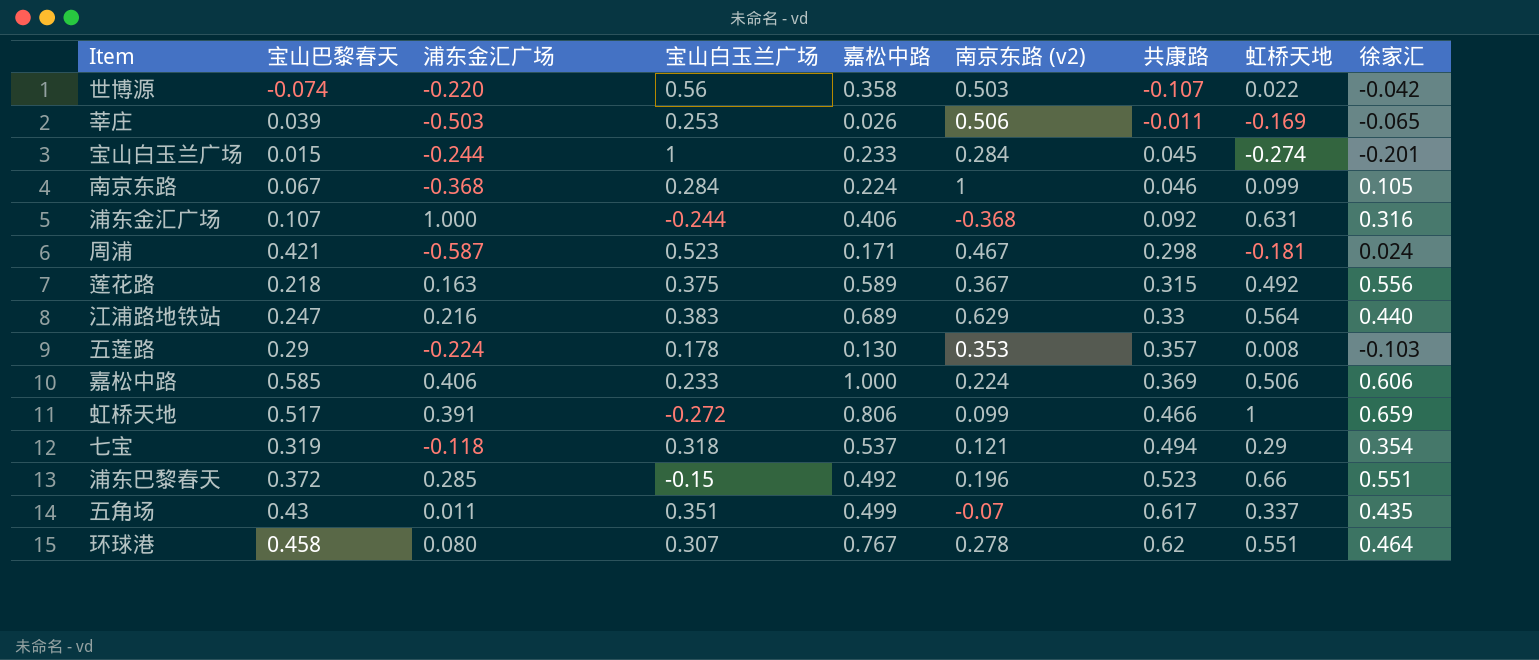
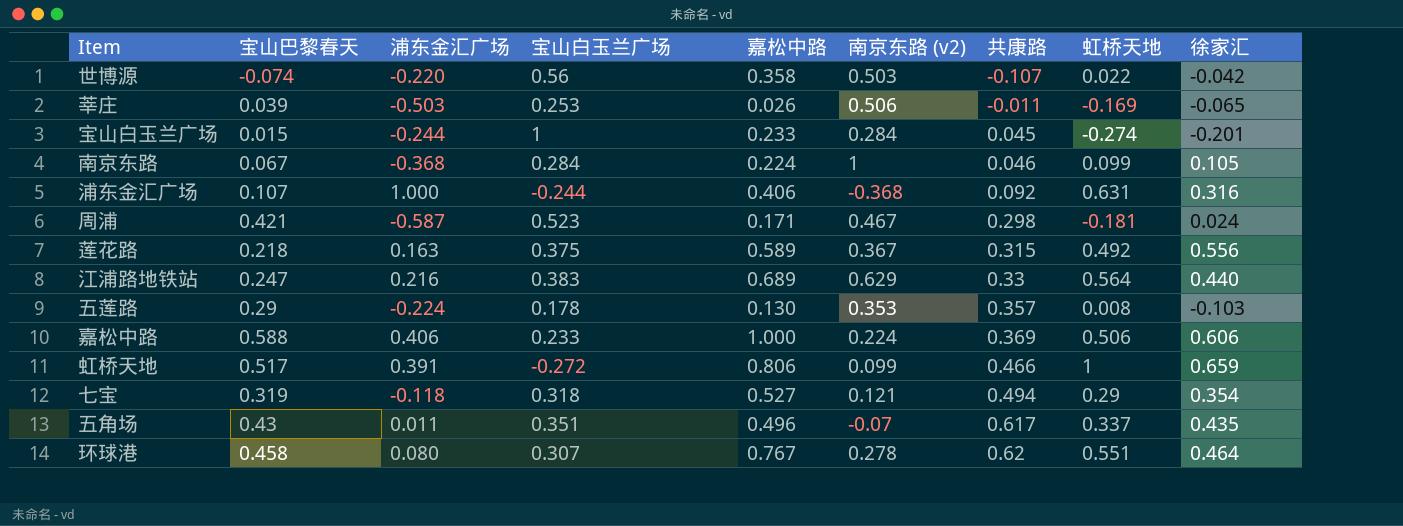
row 浦东巴黎春天: 0.372 | 0.285 | -0.15 | 0.492 | 0.196 | 0.523 | 0.66 | 0.551 -> none
嘉松中路 | 宝山巴黎春天: 0.585 -> 0.588
七宝 | 嘉松中路: 0.537 -> 0.527
五角场 | 嘉松中路: 0.499 -> 0.496

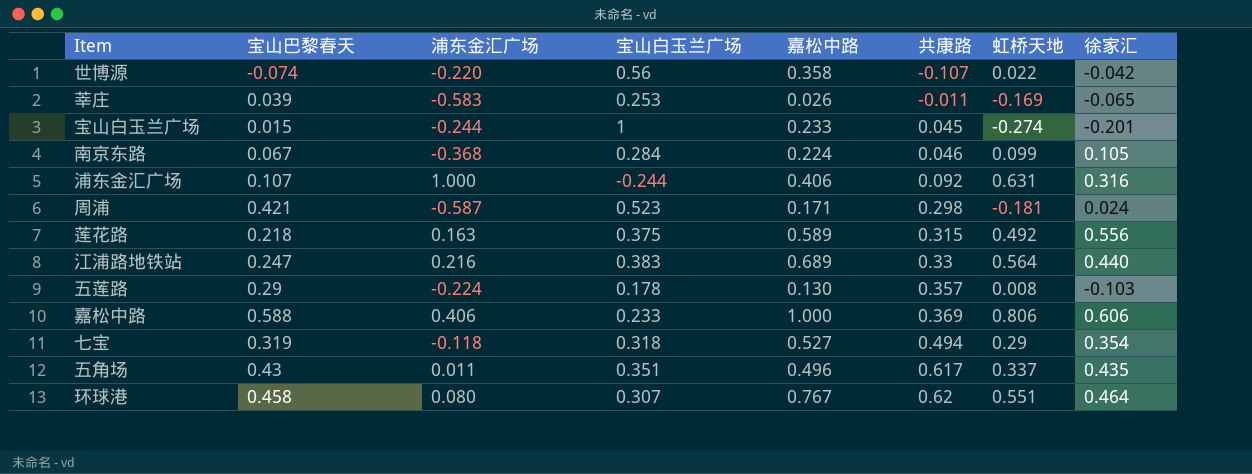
column 南京东路 (v2) | position: 6 -> none
row 虹桥天地: 0.517 | 0.391 | -0.272 | 0.806 | 0.099 | 0.466 | 1 | 0.659 -> none
莘庄 | 浦东金汇广场: -0.503 -> -0.583
嘉松中路 | 虹桥天地: 0.506 -> 0.806

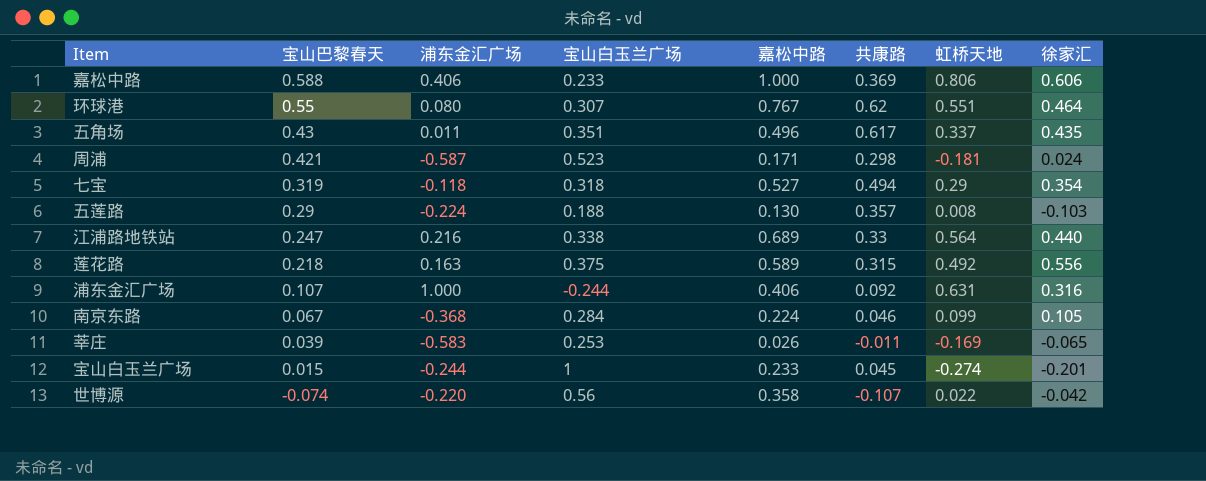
row order: 共康路 ascending -> 宝山巴黎春天 descending
环球港 | 宝山巴黎春天: 0.458 -> 0.55
五莲路 | 宝山白玉兰广场: 0.178 -> 0.188
江浦路地铁站 | 宝山白玉兰广场: 0.383 -> 0.338

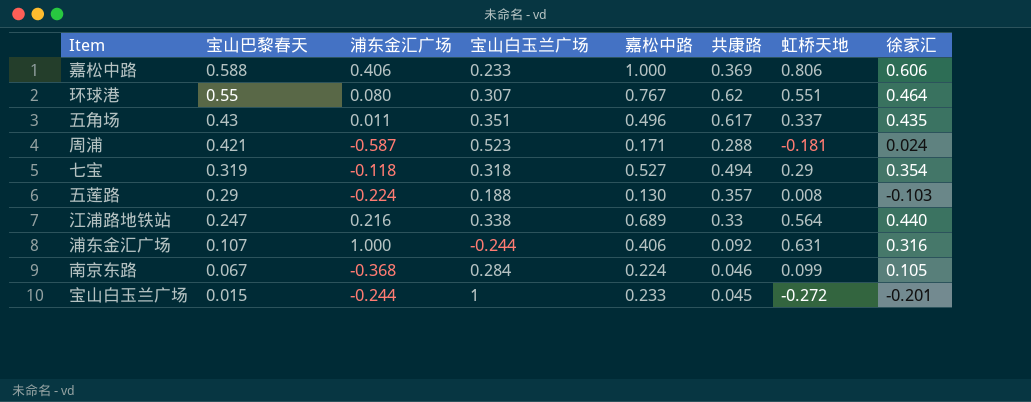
row 莲花路: 0.218 | 0.163 | 0.375 | 0.589 | 0.315 | 0.492 | 0.556 -> none
row 莘庄: 0.039 | -0.583 | 0.253 | 0.026 | -0.011 | -0.169 | -0.065 -> none
row 世博源: -0.074 | -0.220 | 0.56 | 0.358 | -0.107 | 0.022 | -0.042 -> none
周浦 | 共康路: 0.298 -> 0.288
宝山白玉兰广场 | 虹桥天地: -0.274 -> -0.272

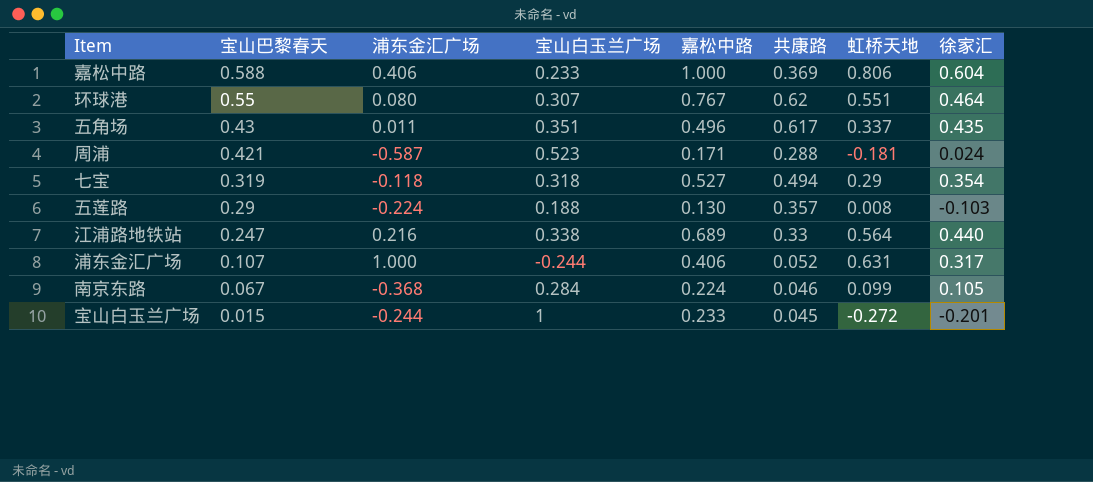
嘉松中路 | 徐家汇: 0.606 -> 0.604
浦东金汇广场 | 共康路: 0.092 -> 0.052
浦东金汇广场 | 徐家汇: 0.316 -> 0.317

